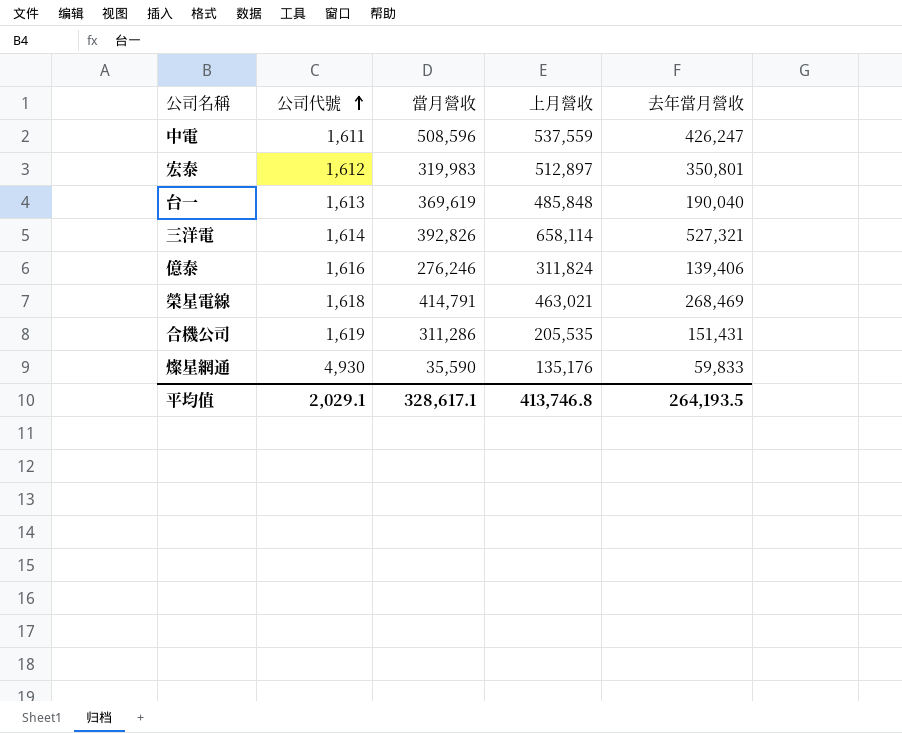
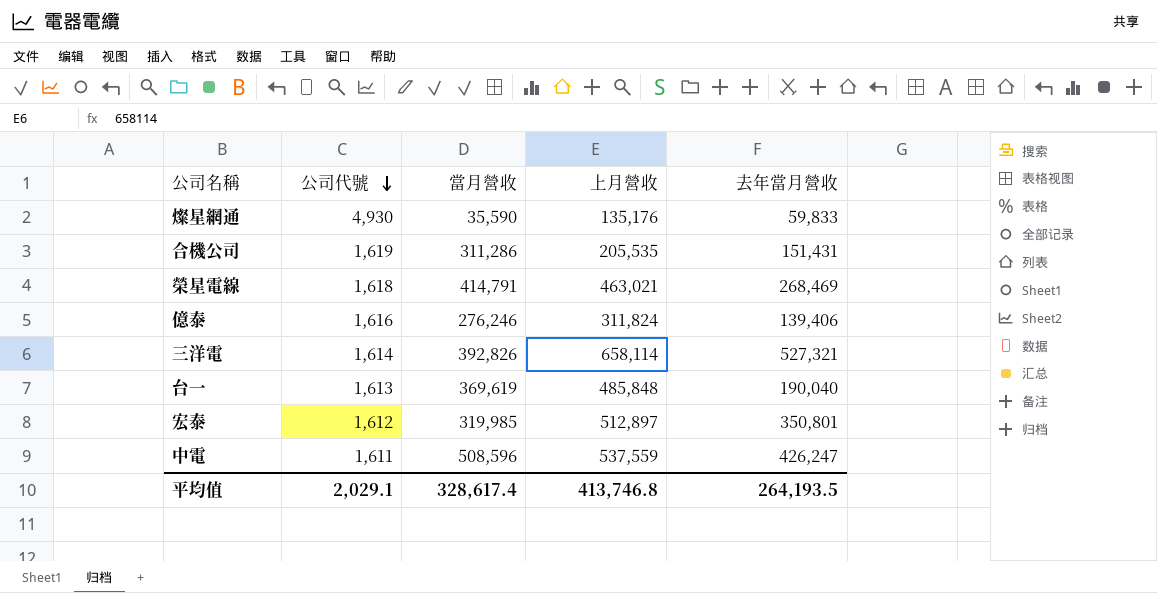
row order: 公司代號 ascending -> 公司代號 descending
宏泰 | 當月營收: 319,983 -> 319,985
平均值 | 當月營收: 328,617.1 -> 328,617.4

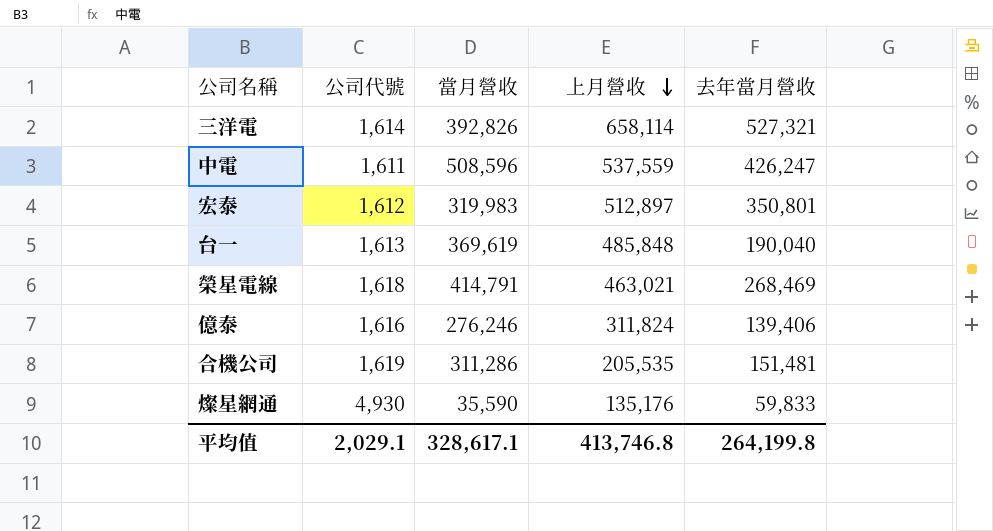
row order: 公司代號 descending -> 上月營收 descending
宏泰 | 當月營收: 319,985 -> 319,983
合機公司 | 去年當月營收: 151,431 -> 151,481
平均值 | 當月營收: 328,617.4 -> 328,617.1
平均值 | 去年當月營收: 264,193.5 -> 264,199.8

